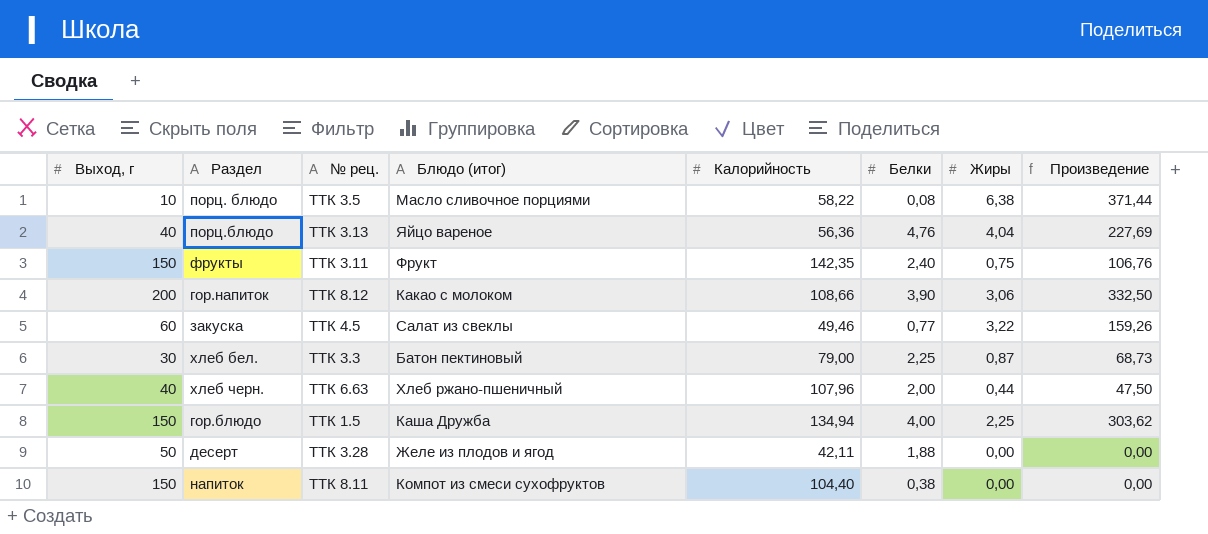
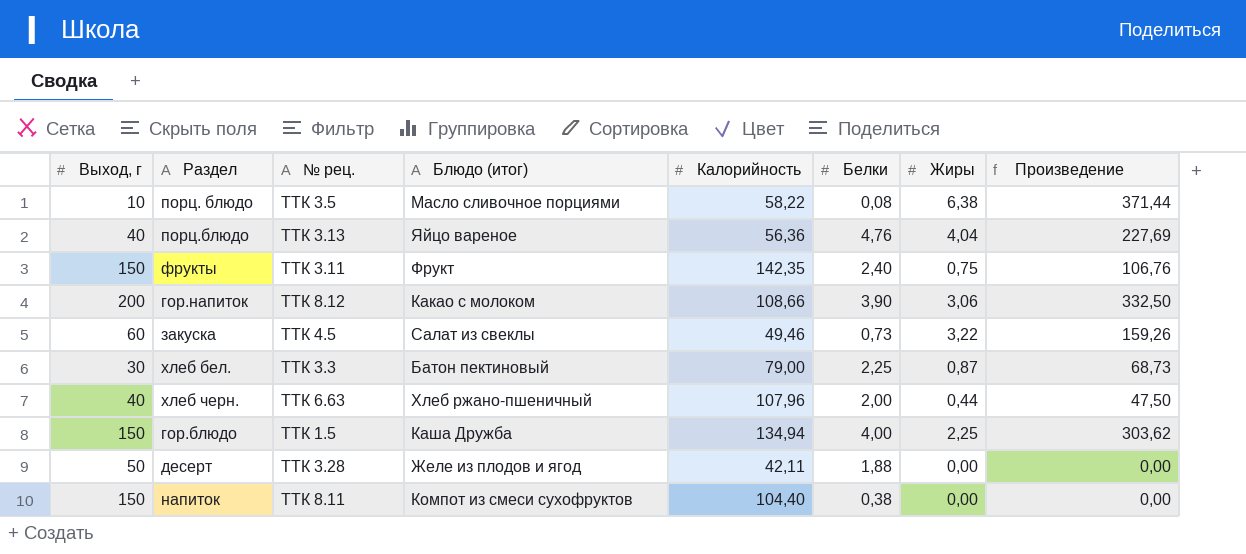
закуска | Белки: 0,77 -> 0,73

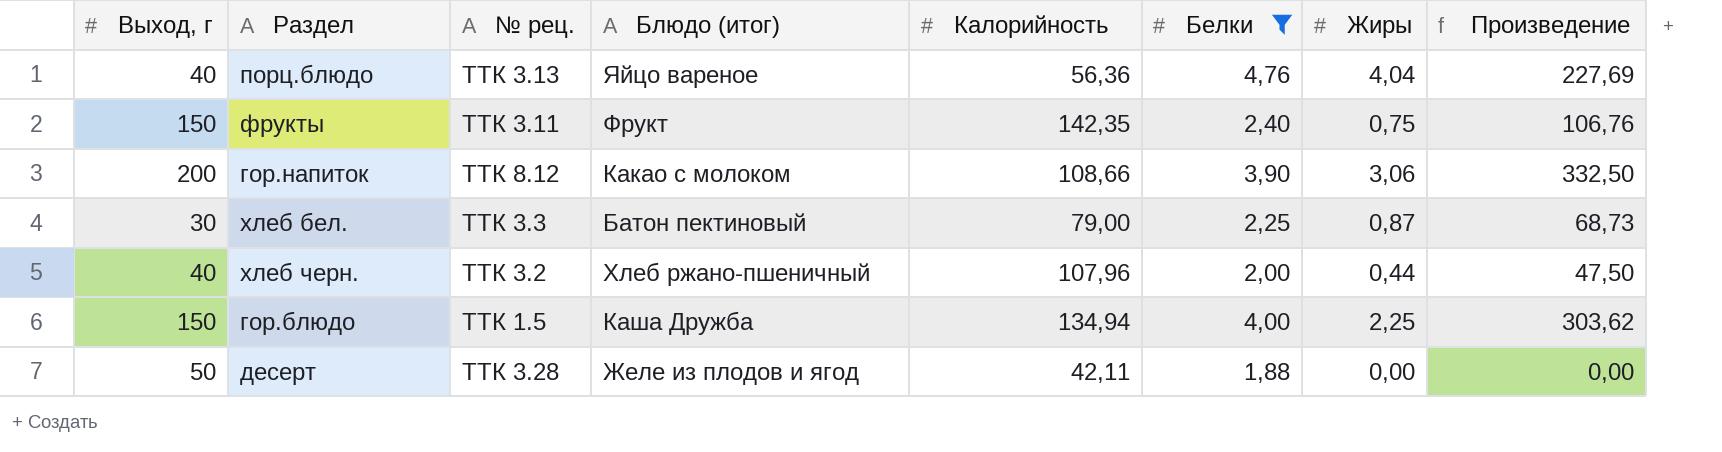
filter: none -> Белки >= 1,88
хлеб черн. | № рец.: ТТК 6.63 -> ТТК 3.2

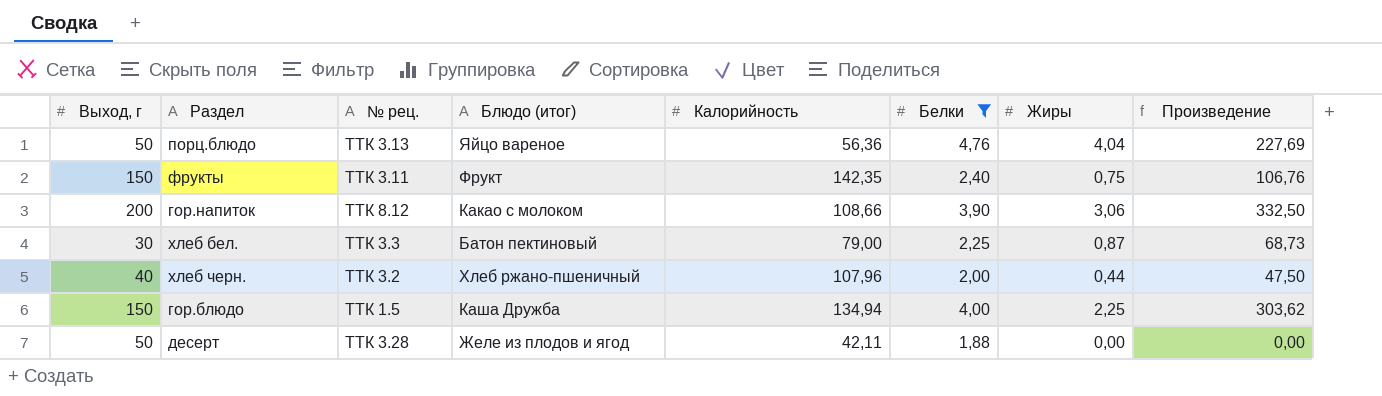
порц.блюдо | Выход, г: 40 -> 50

